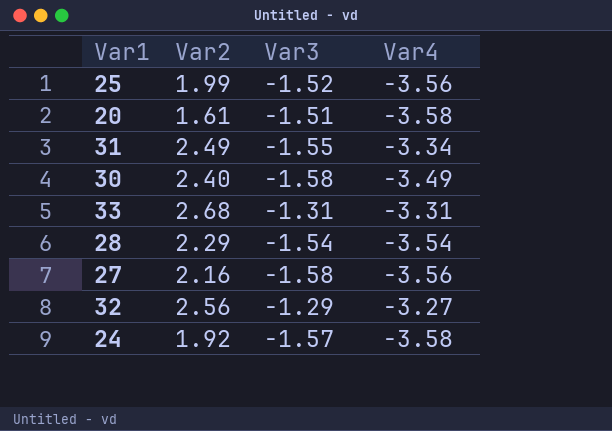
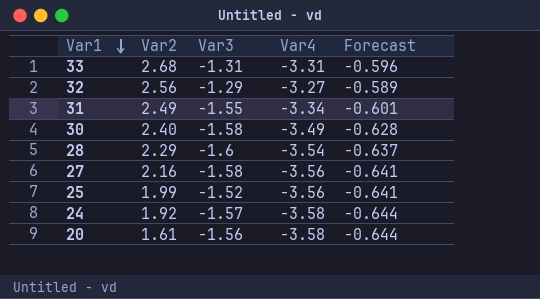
row order: none -> Var1 descending
column Forecast | formula: none -> [Var4] * 0.18
28 | Var3: -1.54 -> -1.6
20 | Var3: -1.51 -> -1.56

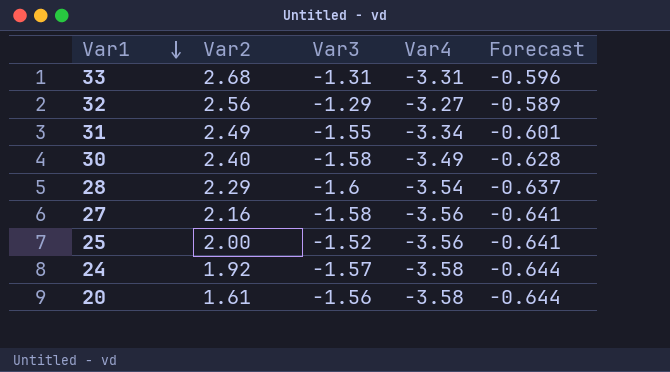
25 | Var2: 1.99 -> 2.00

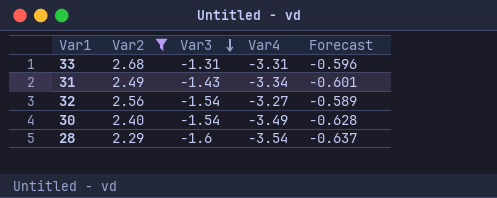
filter: none -> Var2 >= 2.29
row order: Var1 descending -> Var3 descending
31 | Var3: -1.55 -> -1.43
32 | Var3: -1.29 -> -1.54
30 | Var3: -1.58 -> -1.54

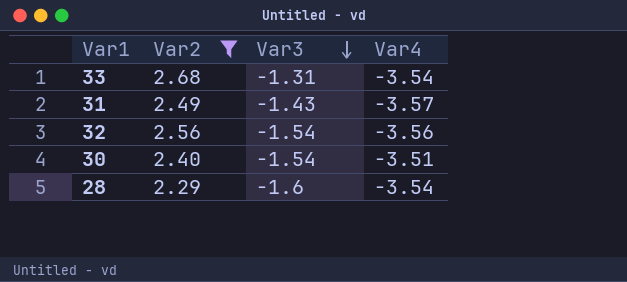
column Forecast | formula: [Var4] * 0.18 -> none
33 | Var4: -3.31 -> -3.54
31 | Var4: -3.34 -> -3.57
32 | Var4: -3.27 -> -3.56
30 | Var4: -3.49 -> -3.51

